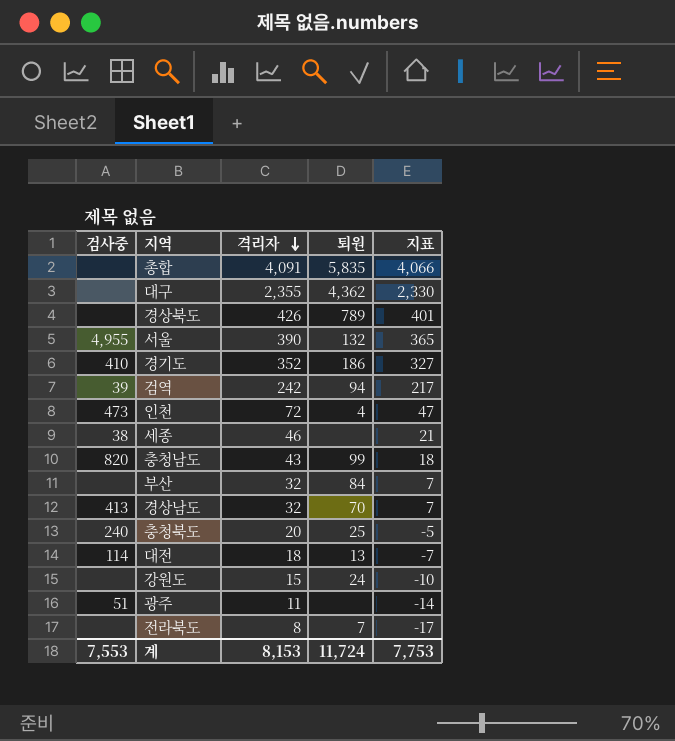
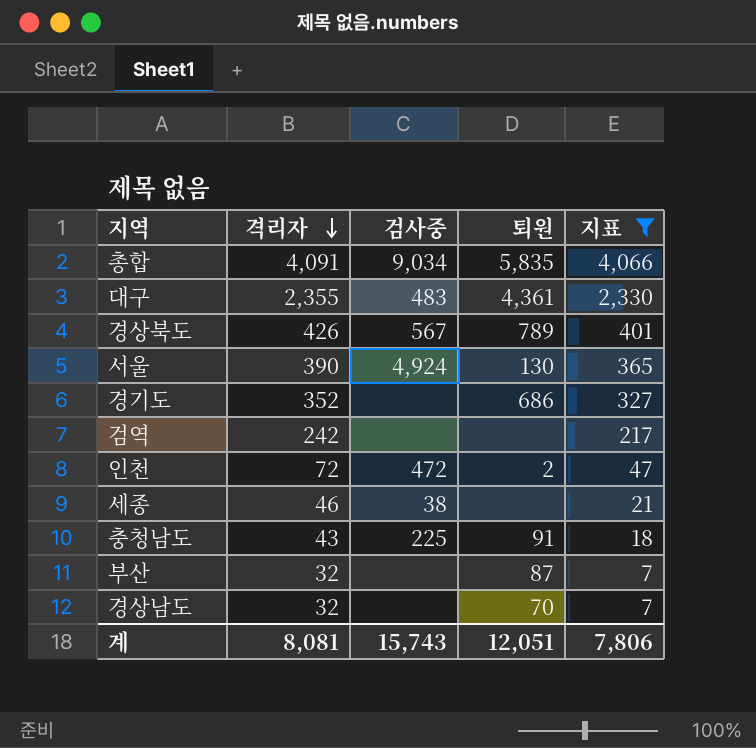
filter: none -> 지표 >= 7
column 검사중 | position: 1 -> 3
총합 | 검사중: none -> 9,034
대구 | 검사중: none -> 483
대구 | 퇴원: 4,362 -> 4,361
경상북도 | 검사중: none -> 567
서울 | 검사중: 4,955 -> 4,924
서울 | 퇴원: 132 -> 130
경기도 | 검사중: 410 -> none
경기도 | 퇴원: 186 -> 686
검역 | 검사중: 39 -> none
검역 | 퇴원: 94 -> none
인천 | 검사중: 473 -> 472
인천 | 퇴원: 4 -> 2
충청남도 | 검사중: 820 -> 225
충청남도 | 퇴원: 99 -> 91
부산 | 퇴원: 84 -> 87
경상남도 | 검사중: 413 -> none
계 | 격리자: 8,153 -> 8,081
계 | 검사중: 7,553 -> 15,743
계 | 퇴원: 11,724 -> 12,051
계 | 지표: 7,753 -> 7,806

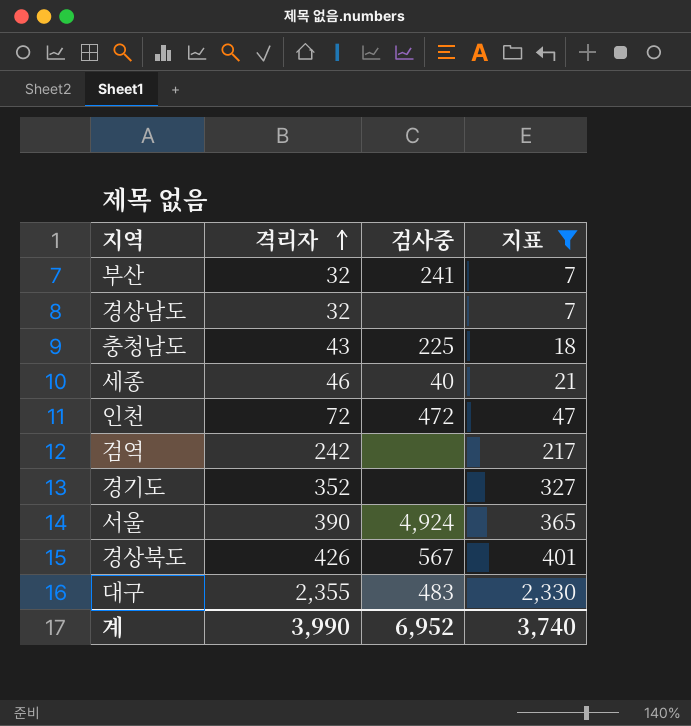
row order: 격리자 descending -> 격리자 ascending
column 퇴원 | position: 4 -> none
row 총합: 4,091 | 9,034 | 5,835 | 4,066 -> none
부산 | 검사중: none -> 241
세종 | 검사중: 38 -> 40
계 | 격리자: 8,081 -> 3,990
계 | 검사중: 15,743 -> 6,952
계 | 지표: 7,806 -> 3,740

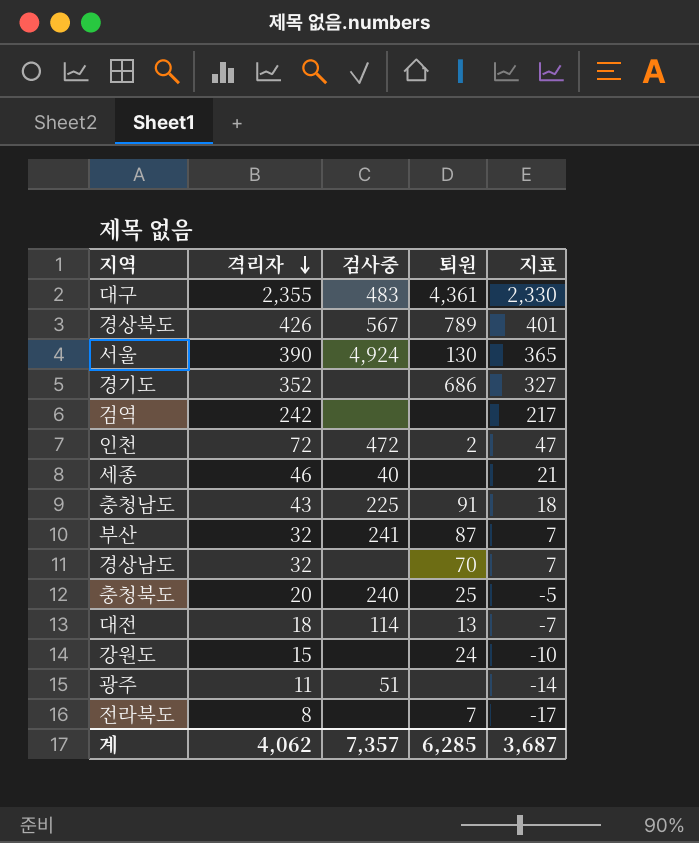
filter: 지표 >= 7 -> none
row order: 격리자 ascending -> 격리자 descending
column 퇴원 | position: none -> 4
계 | 격리자: 3,990 -> 4,062
계 | 검사중: 6,952 -> 7,357
계 | 지표: 3,740 -> 3,687

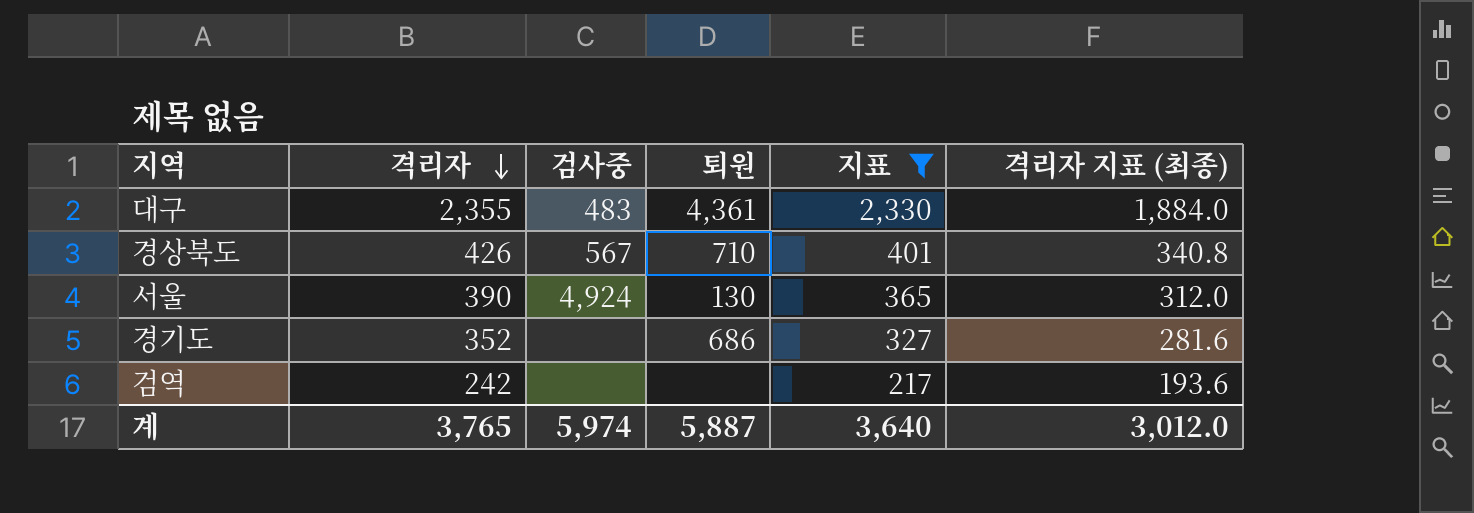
filter: none -> 지표 >= 217
column 격리자 지표 (최종) | formula: none -> [격리자] * 0.8
경상북도 | 퇴원: 789 -> 710
계 | 격리자: 4,062 -> 3,765
계 | 검사중: 7,357 -> 5,974
계 | 퇴원: 6,285 -> 5,887
계 | 지표: 3,687 -> 3,640

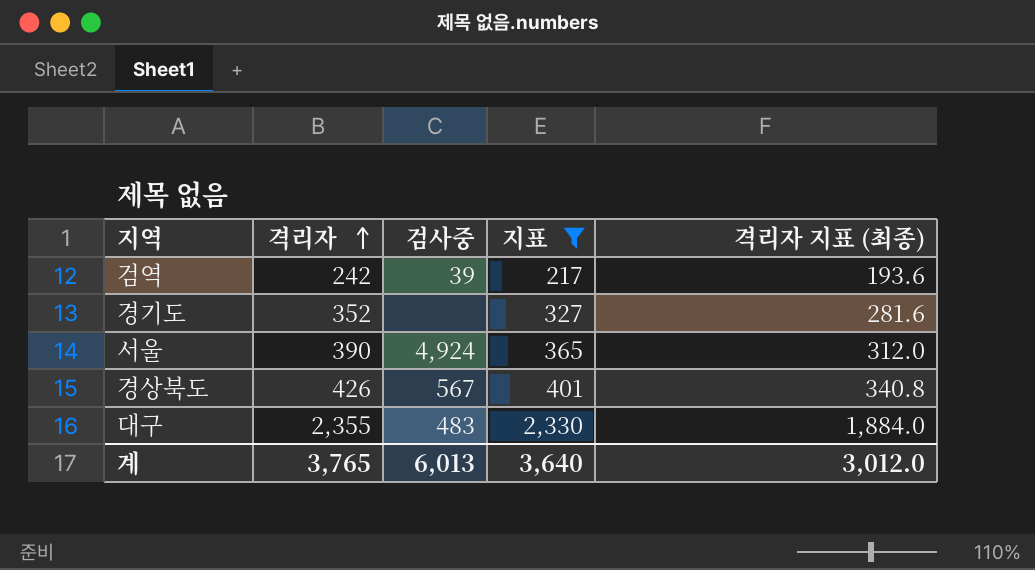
row order: 격리자 descending -> 격리자 ascending
column 퇴원 | position: 4 -> none
검역 | 검사중: none -> 39
계 | 검사중: 5,974 -> 6,013

